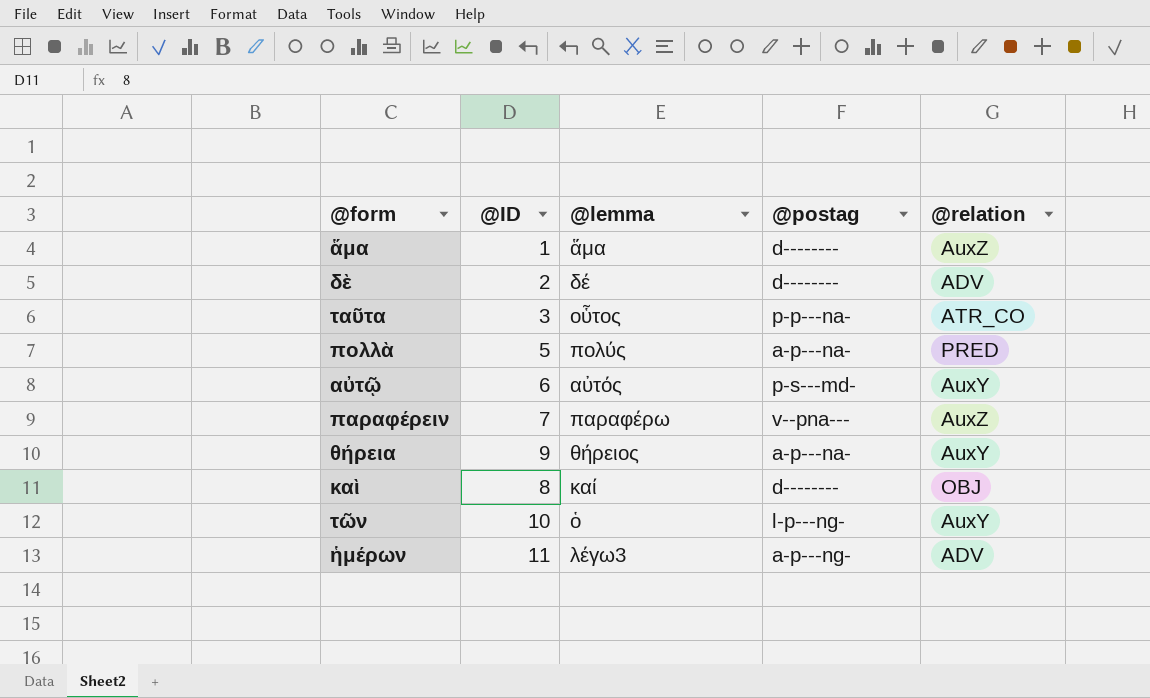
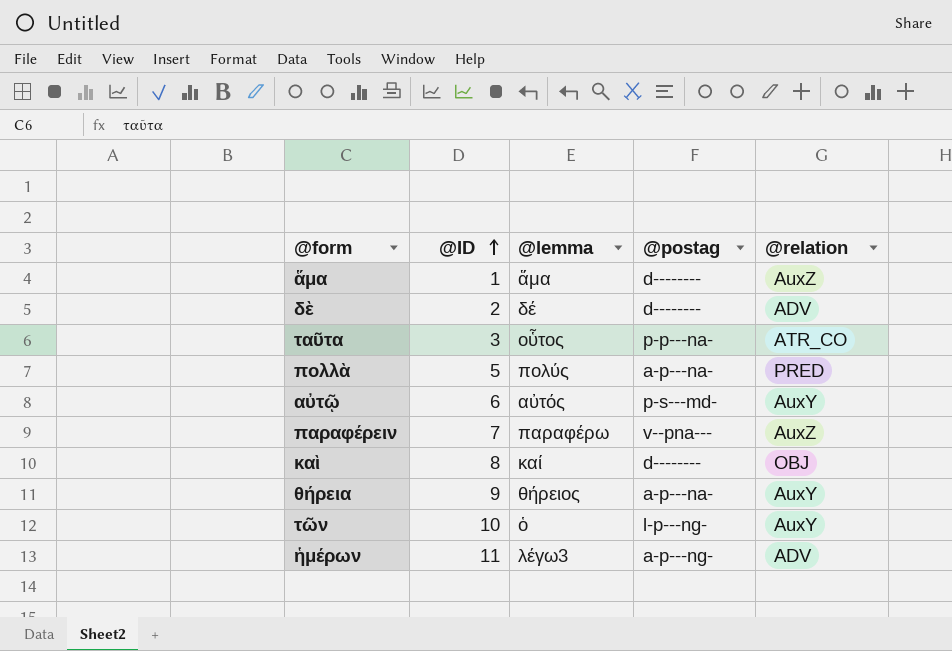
row order: none -> @ID ascending

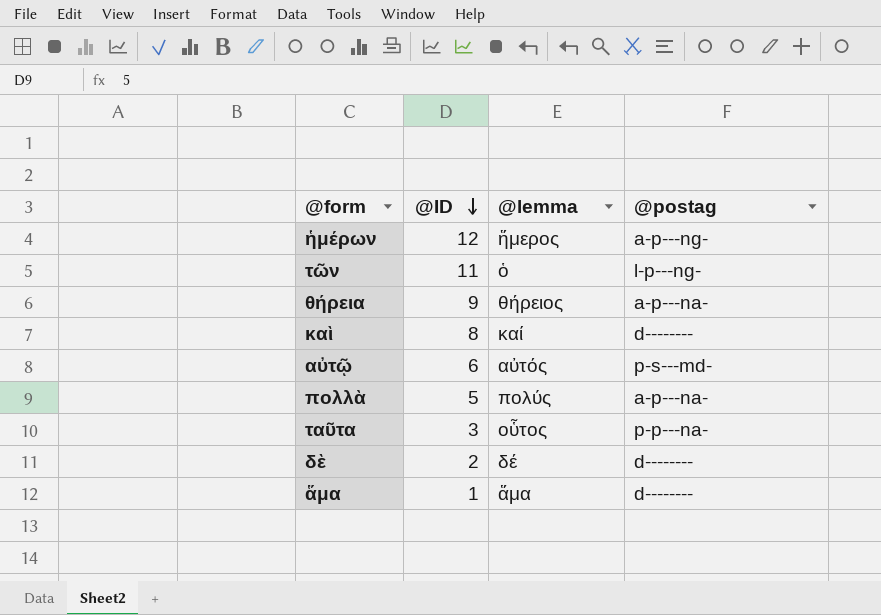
row order: @ID ascending -> @ID descending
column @relation | position: 5 -> none
row παραφέρειν: 7 | παραφέρω | v--pna--- | AuxZ -> none
ἡμέρων | @ID: 11 -> 12
ἡμέρων | @lemma: λέγω3 -> ἥμερος
τῶν | @ID: 10 -> 11

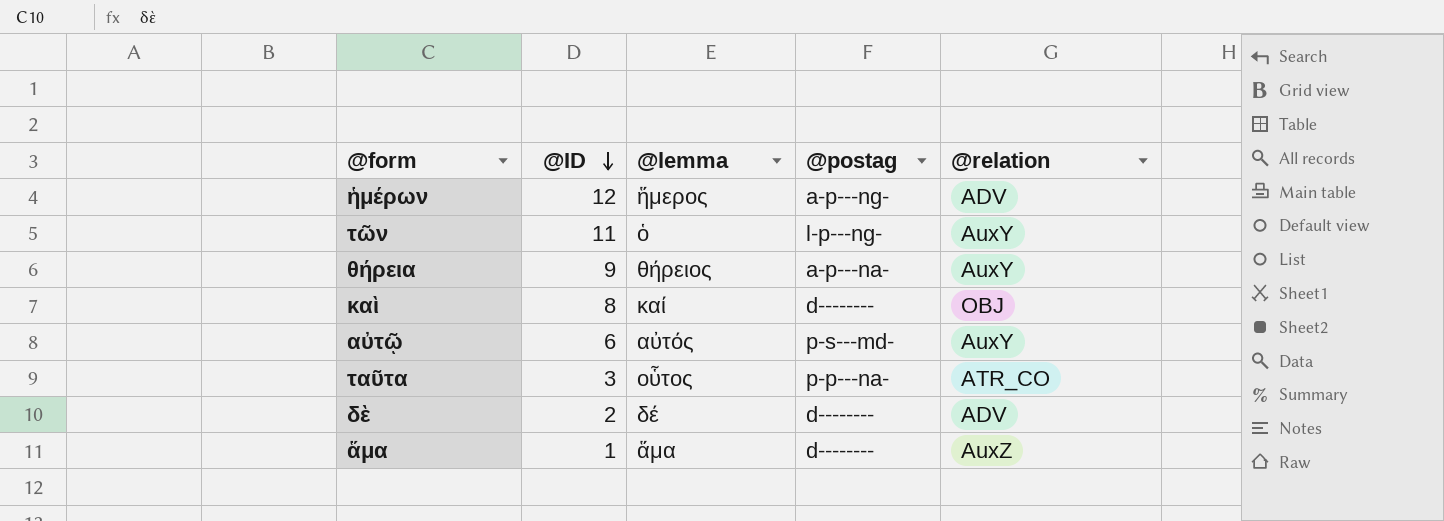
column @relation | position: none -> 5
row πολλὰ: 5 | πολύς | a-p---na- -> none

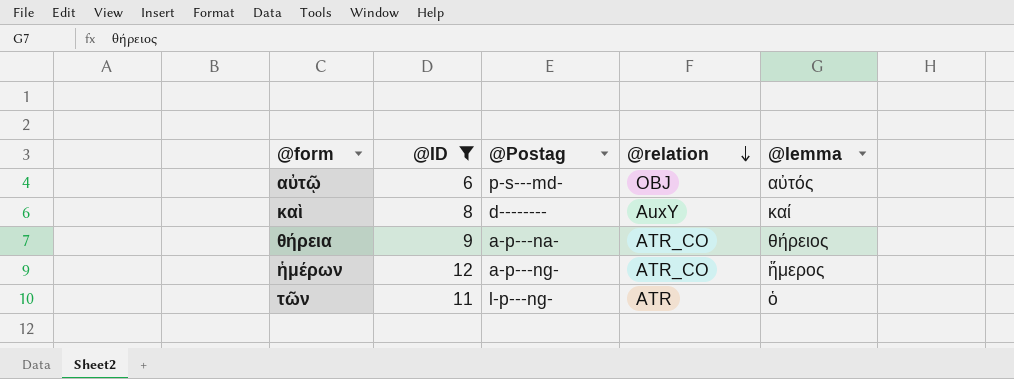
filter: none -> @ID >= 6
row order: @ID descending -> @relation descending
column name: @postag -> @Postag
column @lemma | position: 3 -> 5
αὐτῷ | @relation: AuxY -> OBJ
καὶ | @relation: OBJ -> AuxY
θήρεια | @relation: AuxY -> ATR_CO
ἡμέρων | @relation: ADV -> ATR_CO
τῶν | @relation: AuxY -> ATR

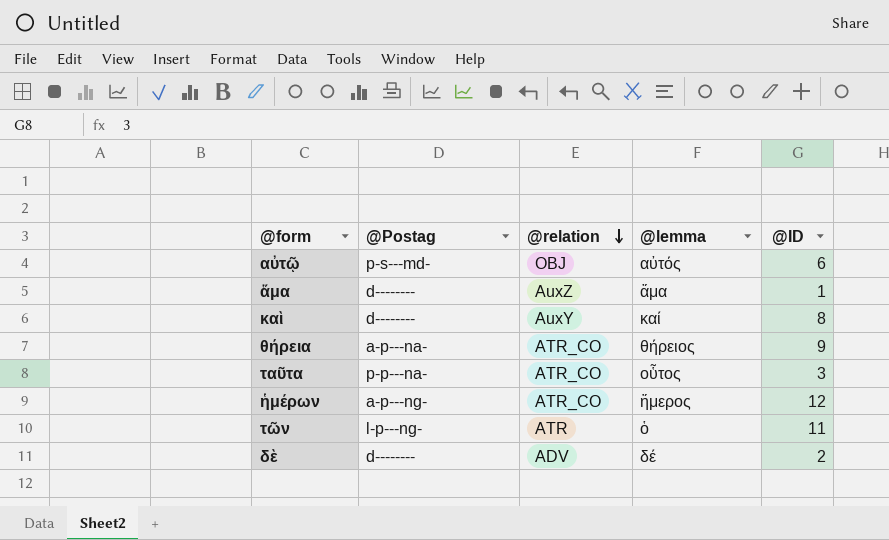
filter: @ID >= 6 -> none
column @ID | position: 2 -> 5

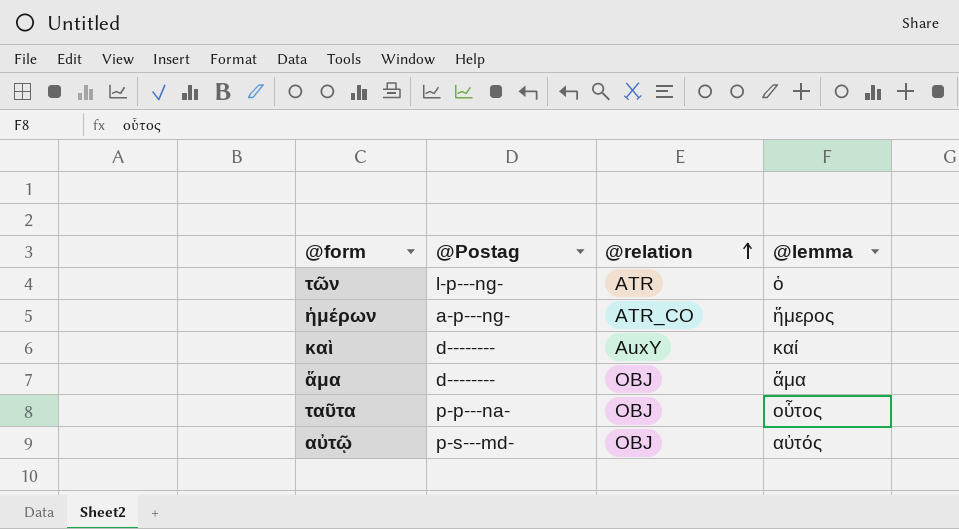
row order: @relation descending -> @relation ascending
column @ID | position: 5 -> none
row θήρεια: a-p---na- | ATR_CO | θήρειος | 9 -> none
row δὲ: d-------- | ADV | δέ | 2 -> none
ἅμα | @relation: AuxZ -> OBJ
ταῦτα | @relation: ATR_CO -> OBJ

